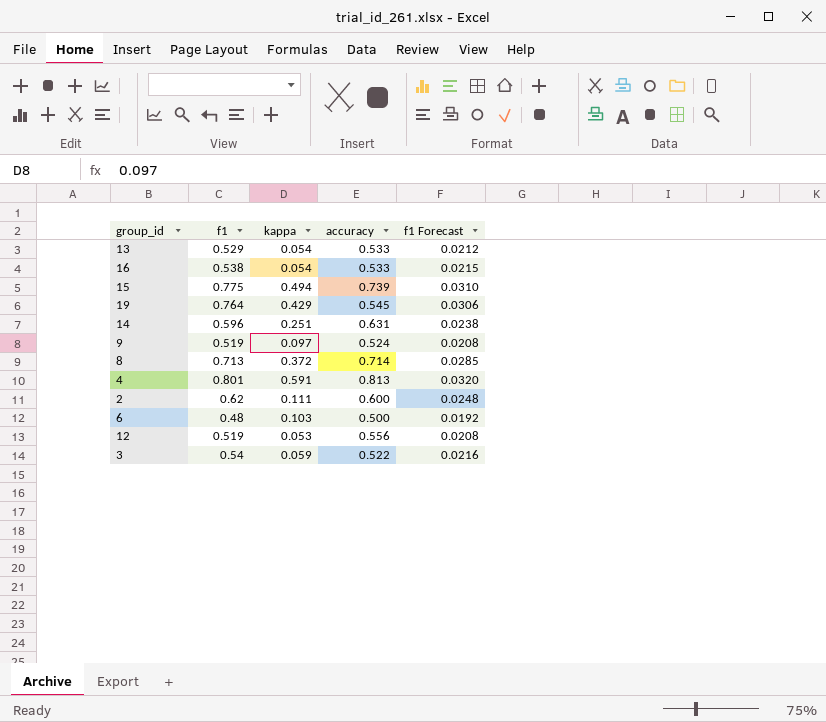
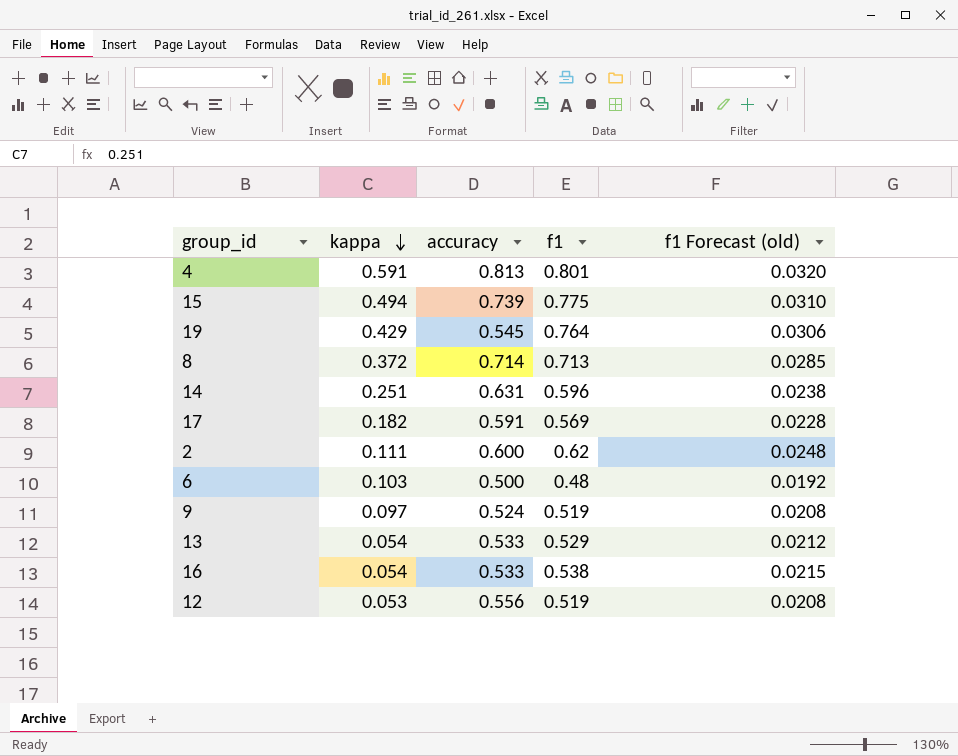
row order: none -> kappa descending
column f1 | position: 2 -> 4
column name: f1 Forecast -> f1 Forecast (old)
row 3: 0.54 | 0.059 | 0.522 | 0.0216 -> none
row 17: none -> 0.182 | 0.591 | 0.569 | 0.0228

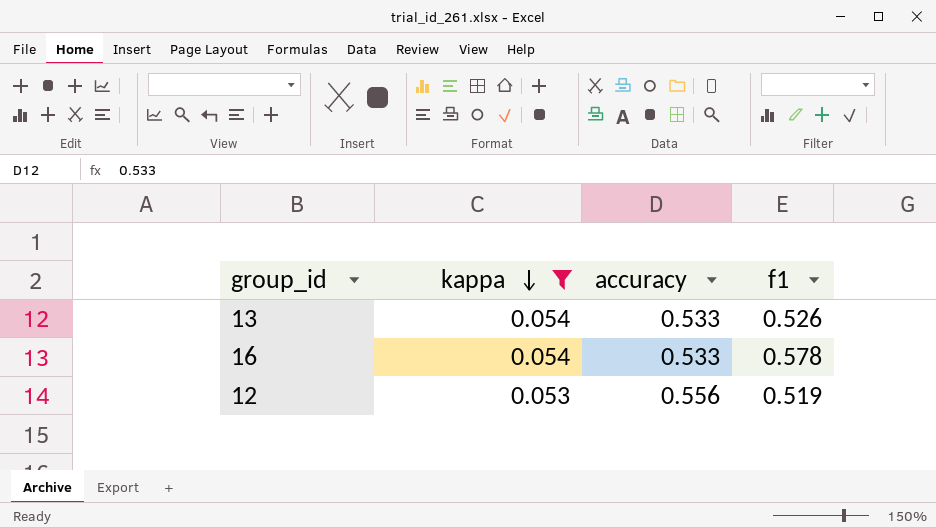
filter: none -> kappa <= 0.054
column f1 Forecast (old) | formula: [f1] * 0.04 -> none
13 | f1: 0.529 -> 0.526
16 | f1: 0.538 -> 0.578

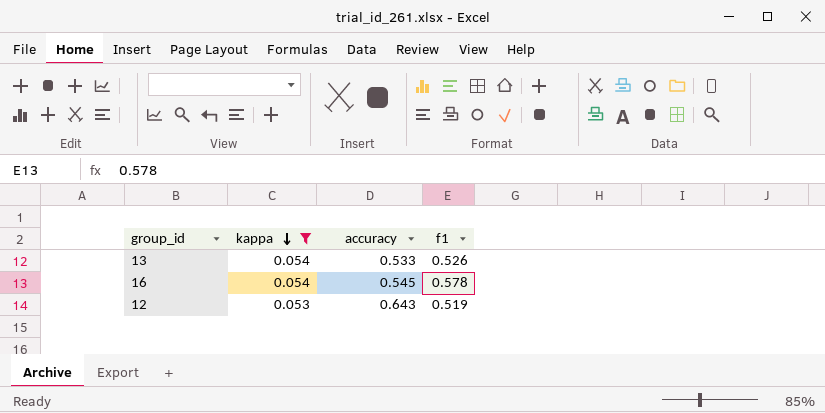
16 | accuracy: 0.533 -> 0.545
12 | accuracy: 0.556 -> 0.643

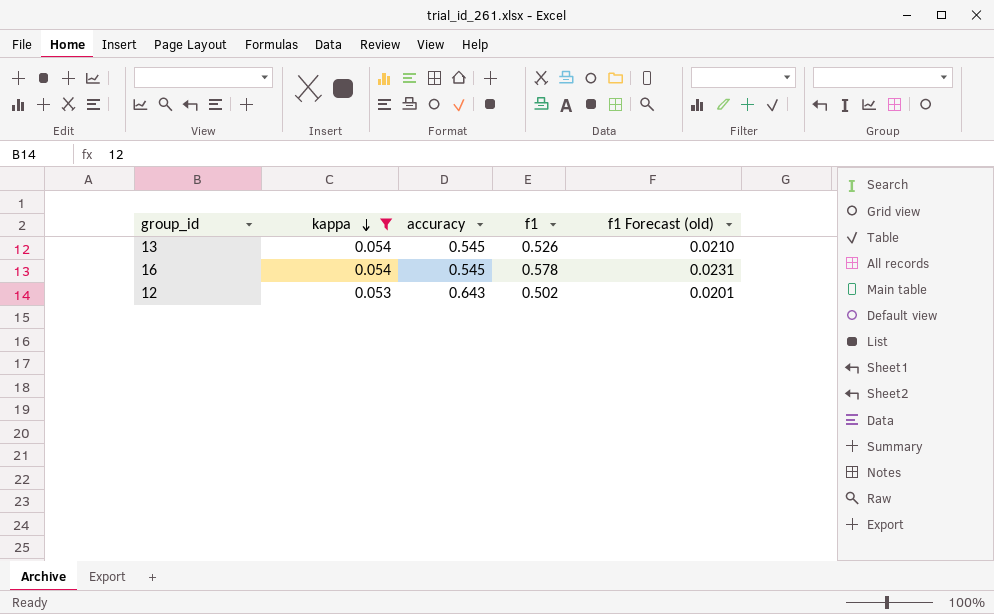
column f1 Forecast (old) | formula: none -> [f1] * 0.04
13 | accuracy: 0.533 -> 0.545
12 | f1: 0.519 -> 0.502

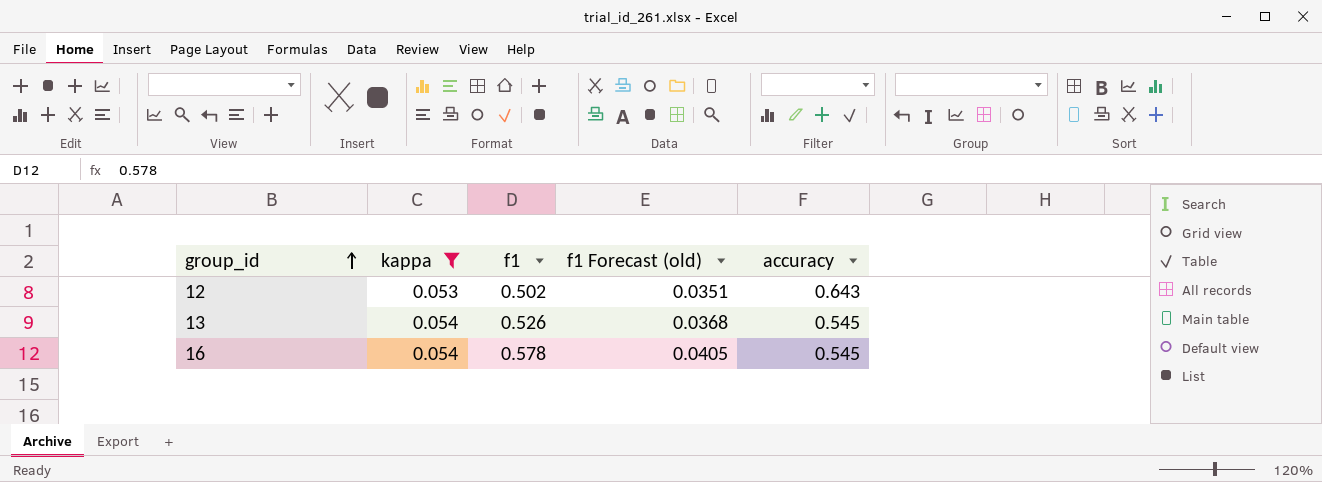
row order: kappa descending -> group_id ascending
column f1 Forecast (old) | formula: [f1] * 0.04 -> [f1] * 0.07
column accuracy | position: 3 -> 5

